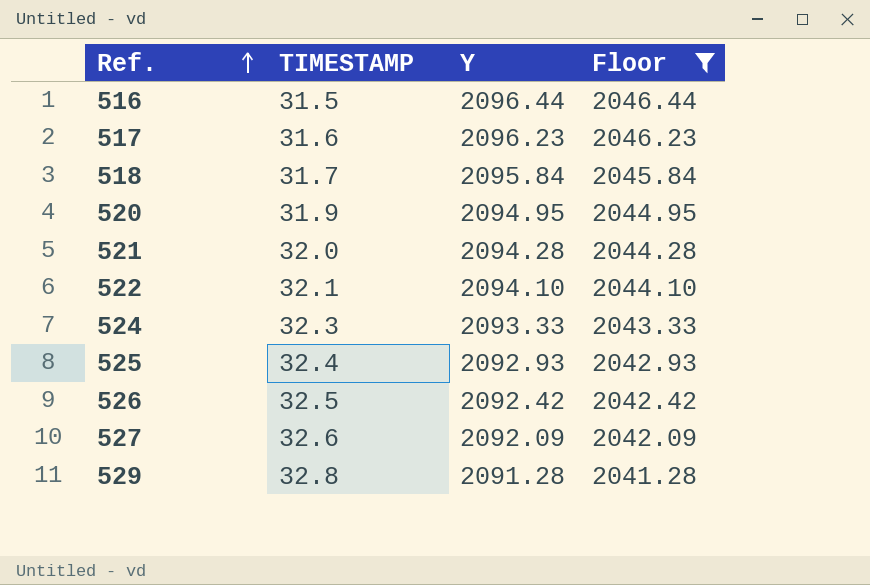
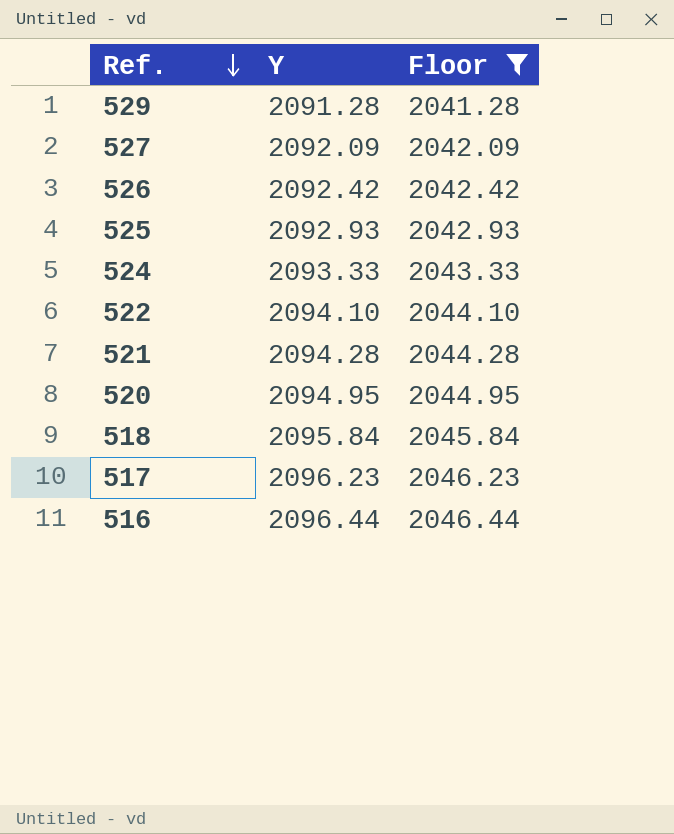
row order: Ref. ascending -> Ref. descending
column TIMESTAMP | position: 2 -> none

